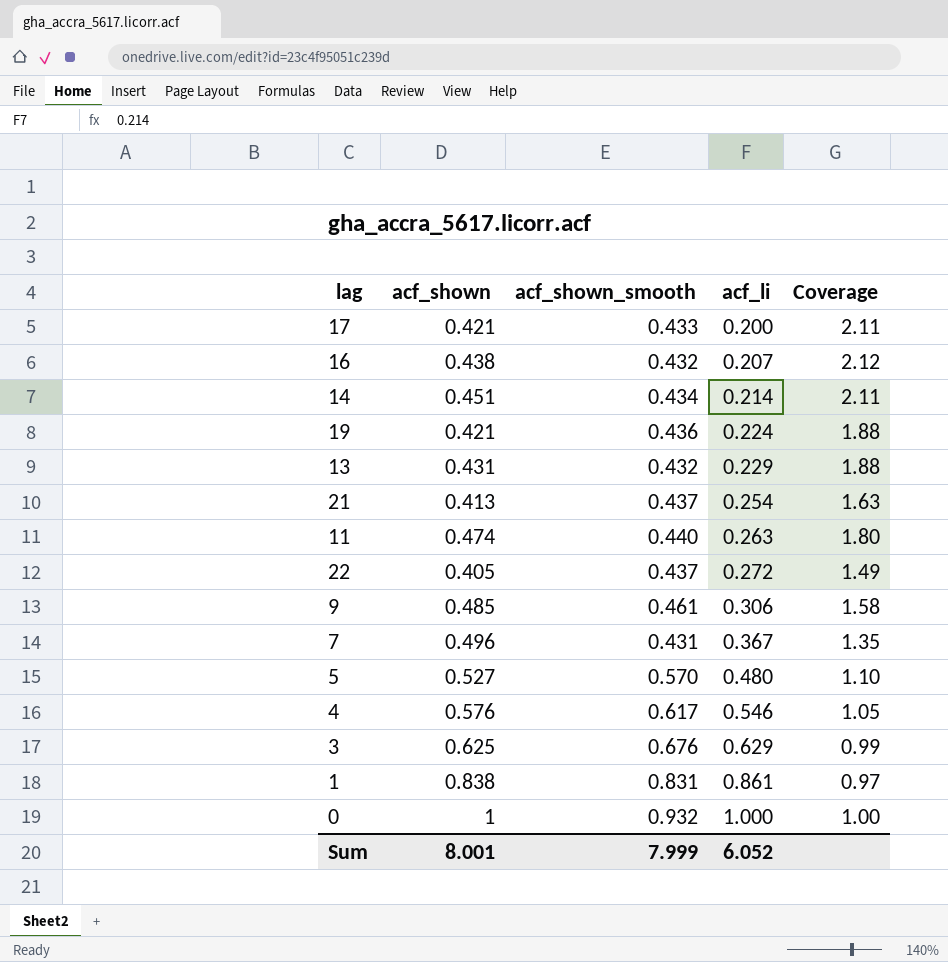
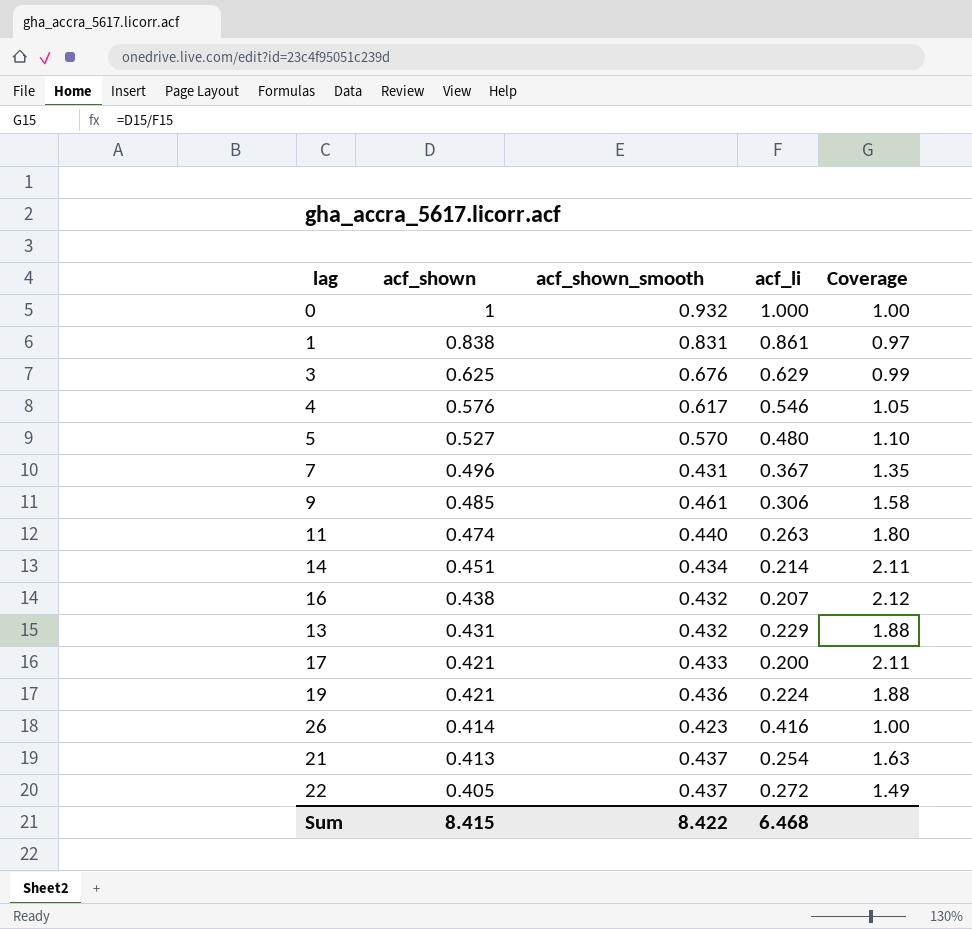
row order: acf_li ascending -> acf_shown descending
row 26: none -> 0.414 | 0.423 | 0.416 | 1.00
Sum | acf_shown: 8.001 -> 8.415
Sum | acf_shown_smooth: 7.999 -> 8.422
Sum | acf_li: 6.052 -> 6.468

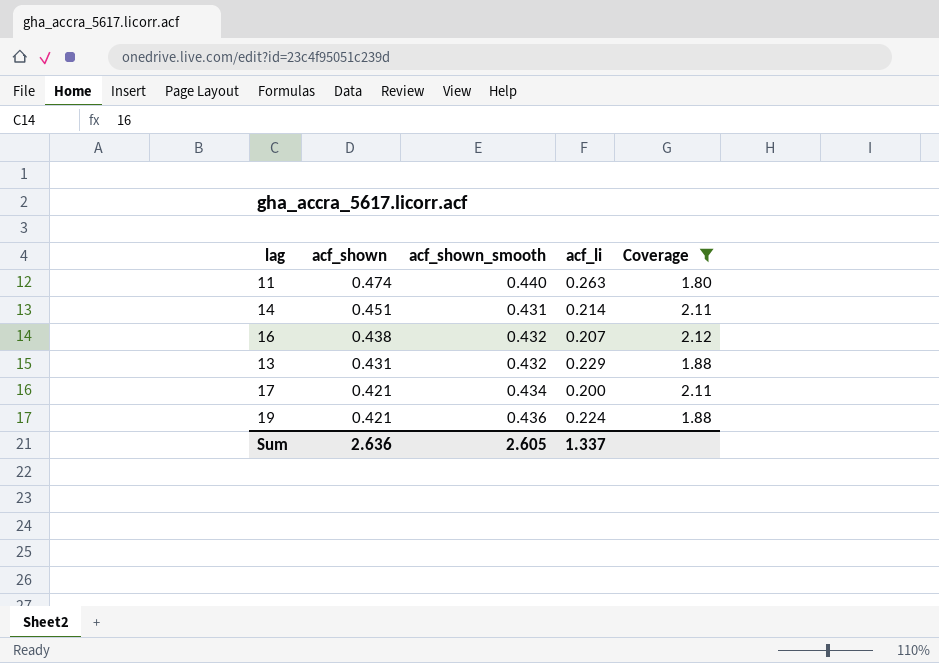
filter: none -> Coverage >= 1.80
14 | acf_shown_smooth: 0.434 -> 0.431
17 | acf_shown_smooth: 0.433 -> 0.434
Sum | acf_shown: 8.415 -> 2.636
Sum | acf_shown_smooth: 8.422 -> 2.605
Sum | acf_li: 6.468 -> 1.337

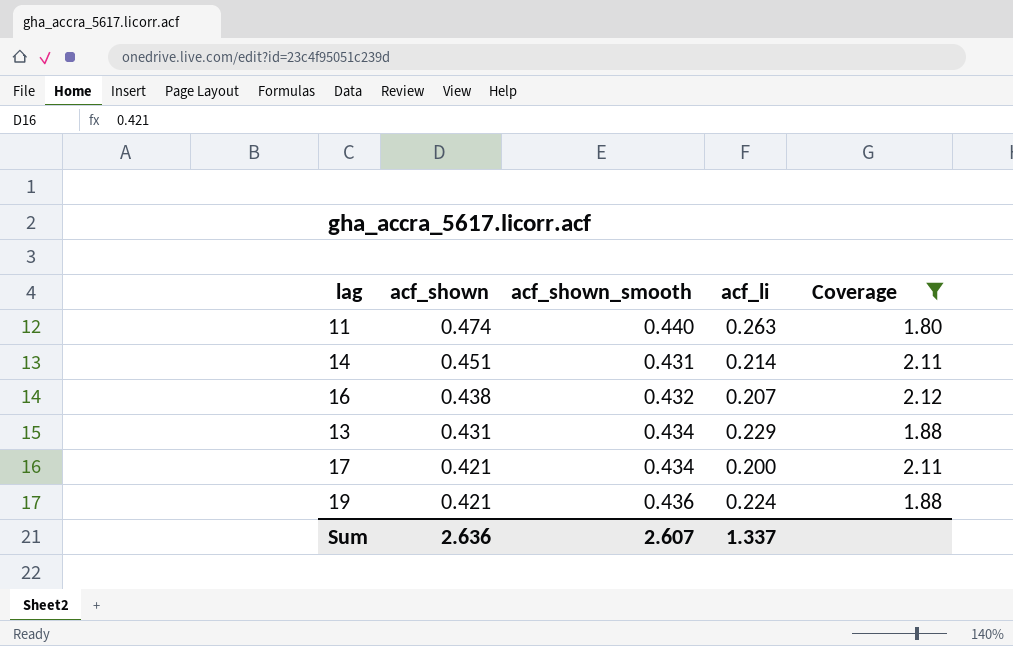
13 | acf_shown_smooth: 0.432 -> 0.434
Sum | acf_shown_smooth: 2.605 -> 2.607

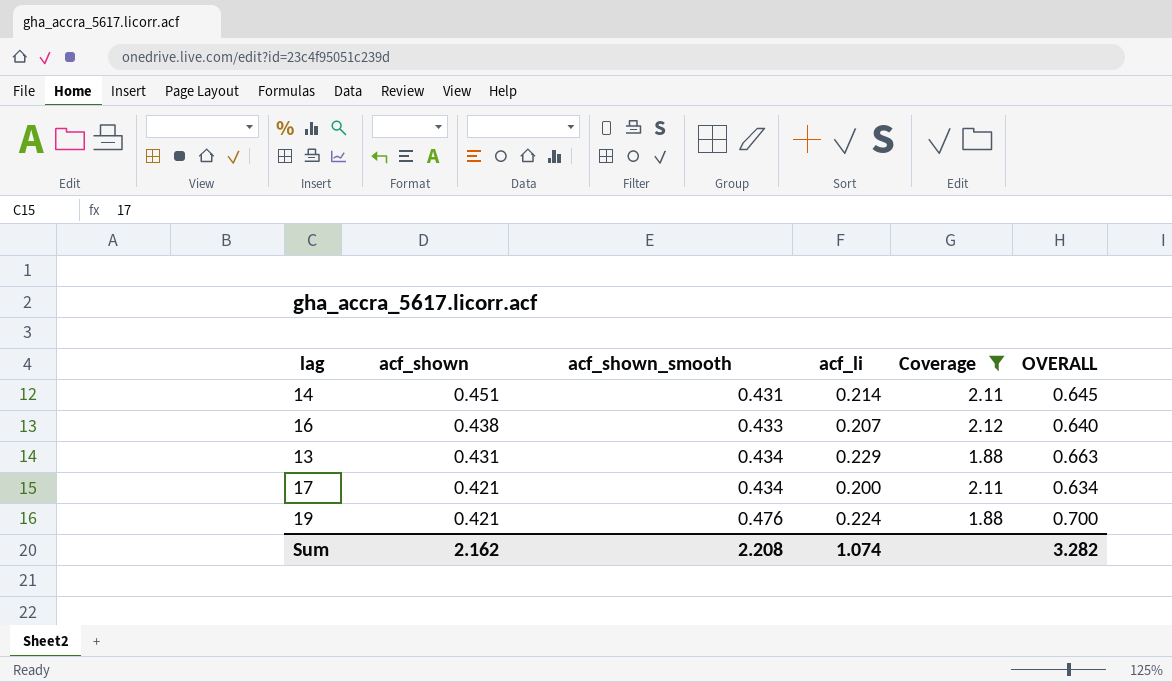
column OVERALL | formula: none -> [acf_shown_smooth] + [acf_li]
row 11: 0.474 | 0.440 | 0.263 | 1.80 -> none
16 | acf_shown_smooth: 0.432 -> 0.433
19 | acf_shown_smooth: 0.436 -> 0.476
Sum | acf_shown: 2.636 -> 2.162
Sum | acf_shown_smooth: 2.607 -> 2.208
Sum | acf_li: 1.337 -> 1.074

